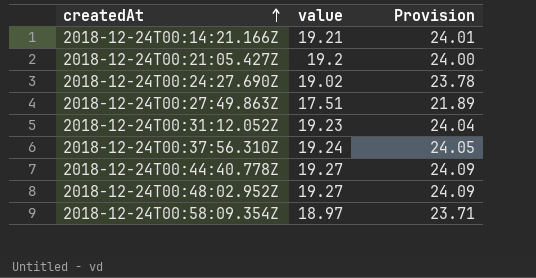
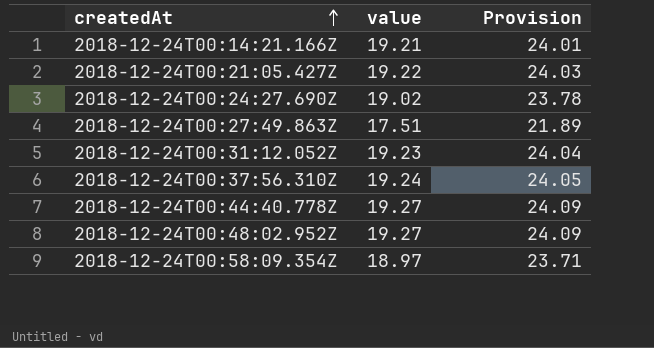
2018-12-24T00:21:05.427Z | value: 19.2 -> 19.22
2018-12-24T00:21:05.427Z | Provision: 24.00 -> 24.03

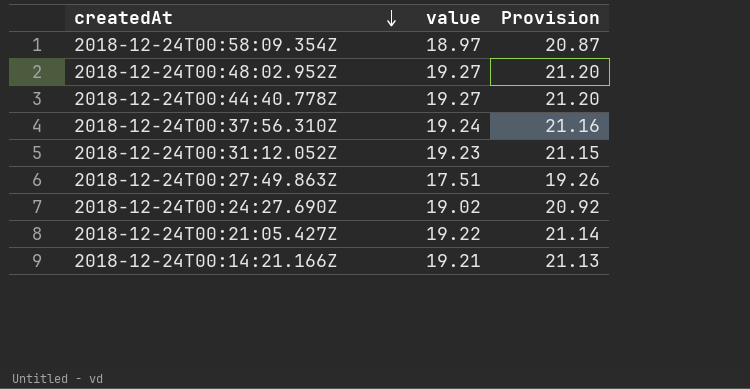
row order: createdAt ascending -> createdAt descending
column Provision | formula: [value] * 1.25 -> [value] * 1.1

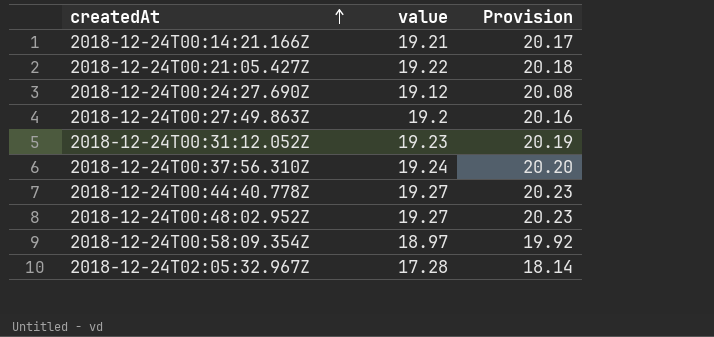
row order: createdAt descending -> createdAt ascending
column Provision | formula: [value] * 1.1 -> [value] * 1.05
2018-12-24T00:24:27.690Z | value: 19.02 -> 19.12
2018-12-24T00:27:49.863Z | value: 17.51 -> 19.2
row 2018-12-24T02:05:32.967Z: none -> 17.28 | 18.14

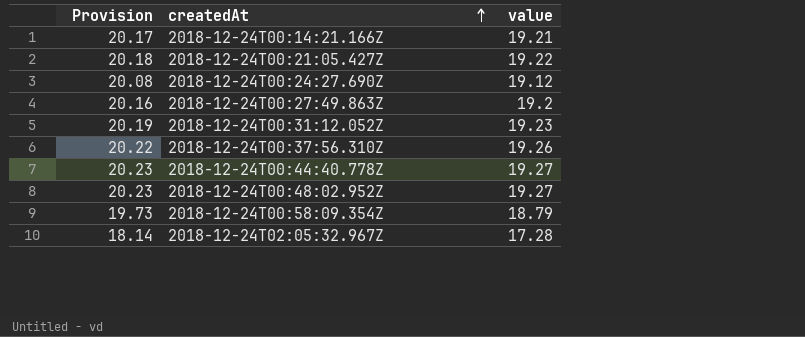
column Provision | position: 3 -> 1
2018-12-24T00:37:56.310Z | Provision: 20.20 -> 20.22
2018-12-24T00:37:56.310Z | value: 19.24 -> 19.26
2018-12-24T00:58:09.354Z | Provision: 19.92 -> 19.73
2018-12-24T00:58:09.354Z | value: 18.97 -> 18.79

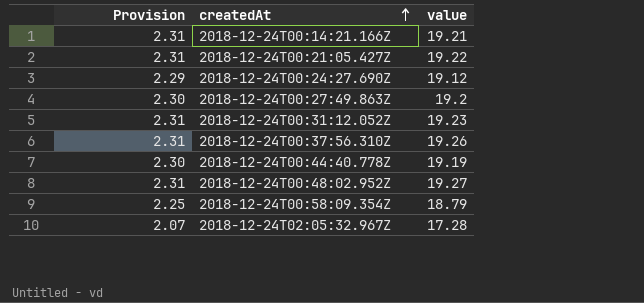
column Provision | formula: [value] * 1.05 -> [value] * 0.12
2018-12-24T00:44:40.778Z | value: 19.27 -> 19.19

